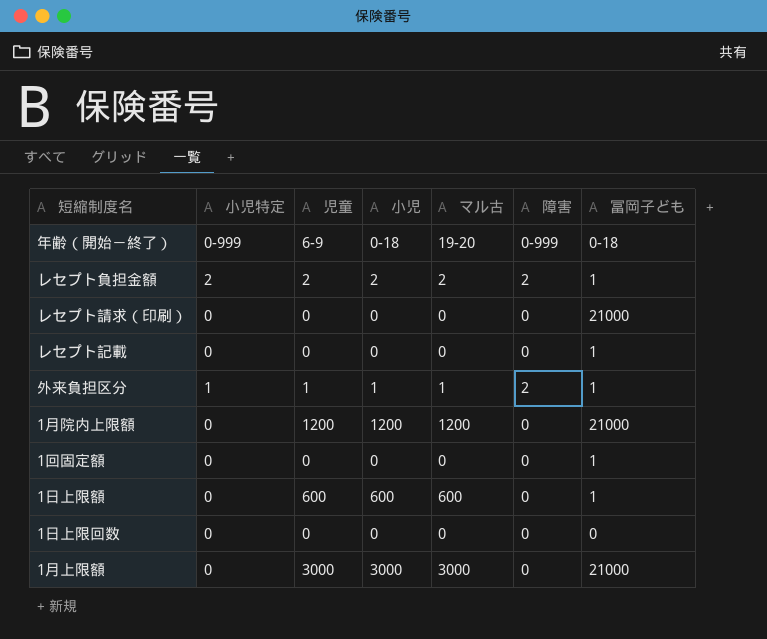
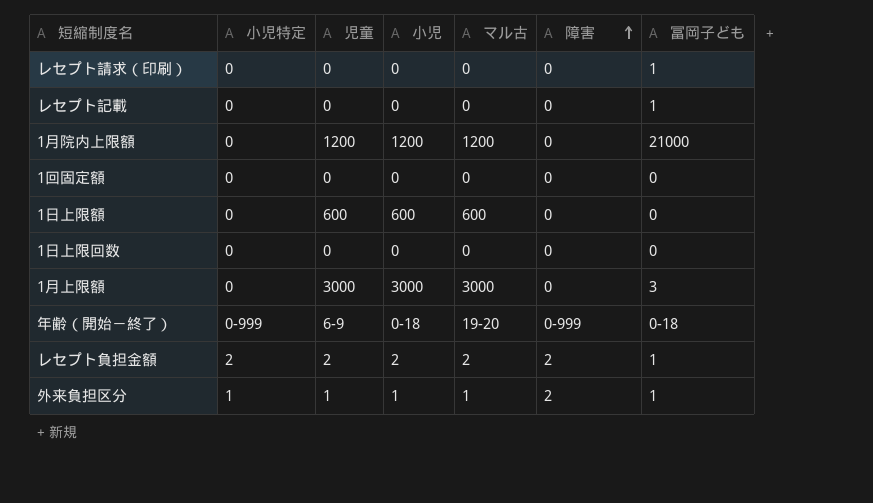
row order: none -> 障害 ascending
レセプト請求（印刷） | 冨岡子ども: 21000 -> 1
1回固定額 | 冨岡子ども: 1 -> 0
1日上限額 | 冨岡子ども: 1 -> 0
1月上限額 | 冨岡子ども: 21000 -> 3

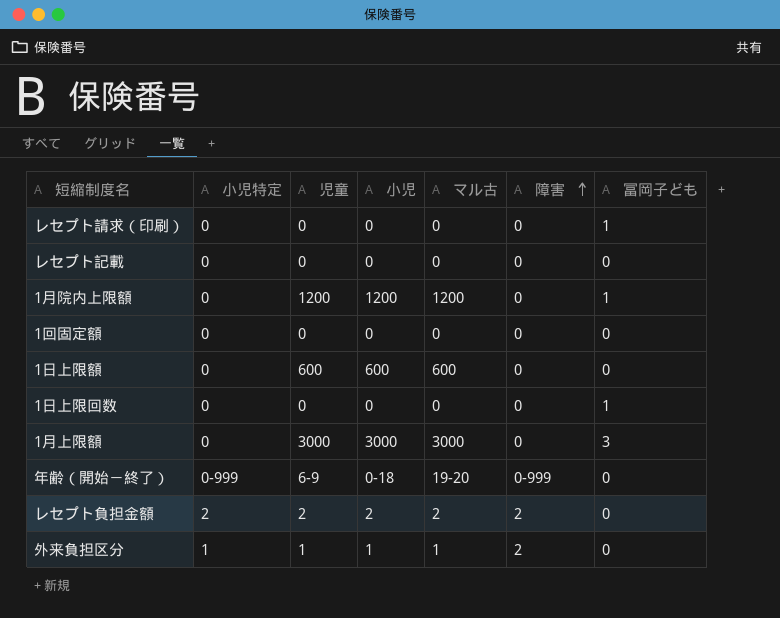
レセプト記載 | 冨岡子ども: 1 -> 0
1月院内上限額 | 冨岡子ども: 21000 -> 1
1日上限回数 | 冨岡子ども: 0 -> 1
年齢（開始－終了） | 冨岡子ども: 0-18 -> 0
レセプト負担金額 | 冨岡子ども: 1 -> 0
外来負担区分 | 冨岡子ども: 1 -> 0

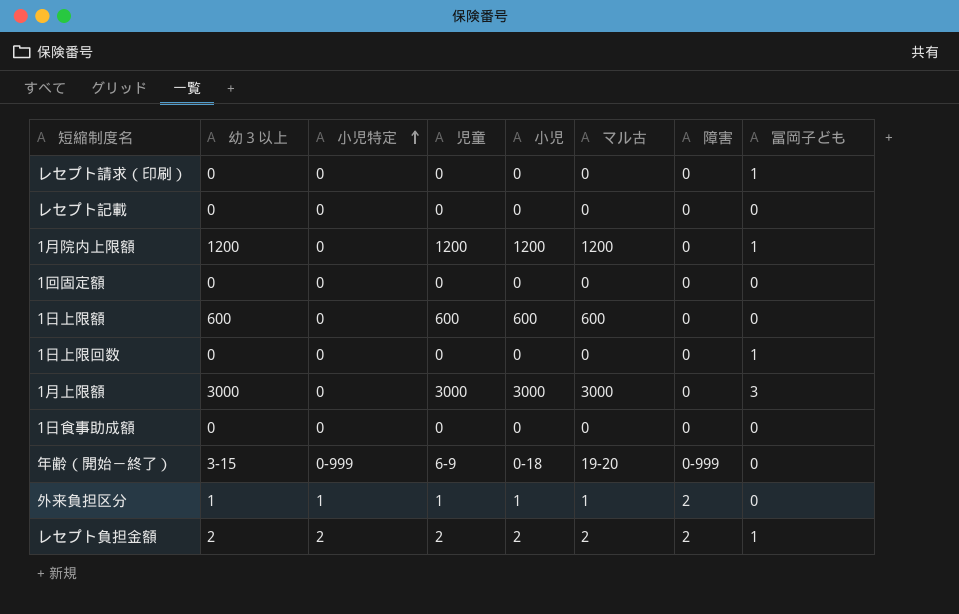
row order: 障害 ascending -> 小児特定 ascending
column 幼３以上 | position: none -> 2
row 1日食事助成額: none -> 0 | 0 | 0 | 0 | 0 | 0 | 0
レセプト負担金額 | 冨岡子ども: 0 -> 1

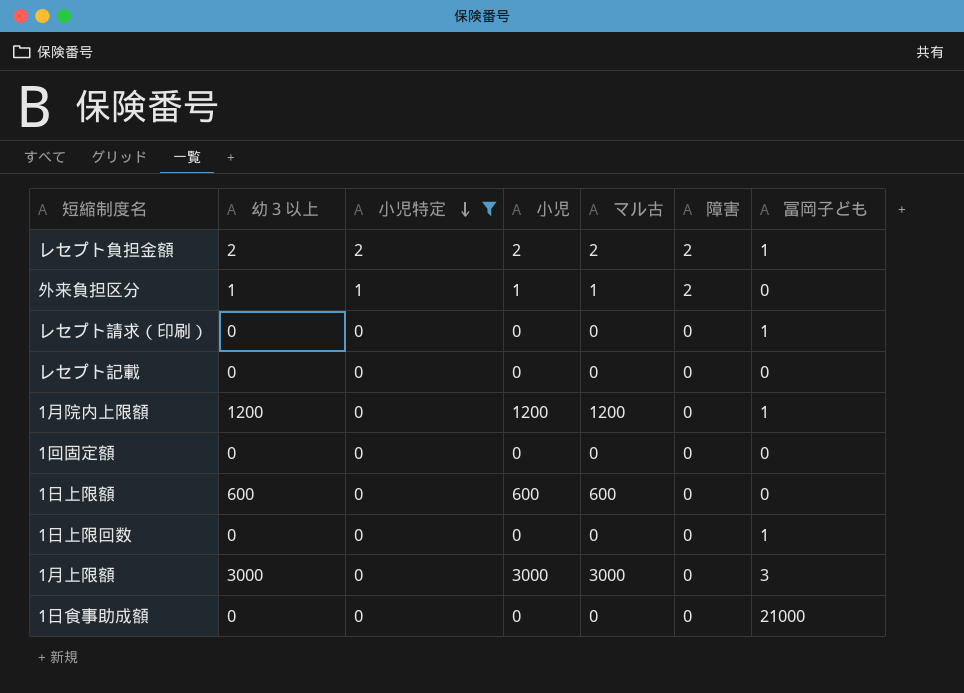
filter: none -> 小児特定 != 0-999
row order: 小児特定 ascending -> 小児特定 descending
column 児童 | position: 4 -> none
1日食事助成額 | 冨岡子ども: 0 -> 21000

